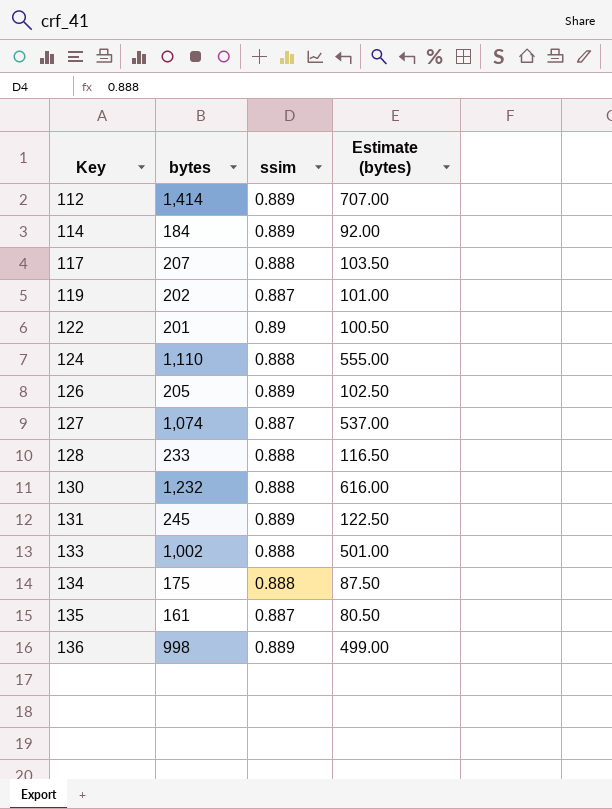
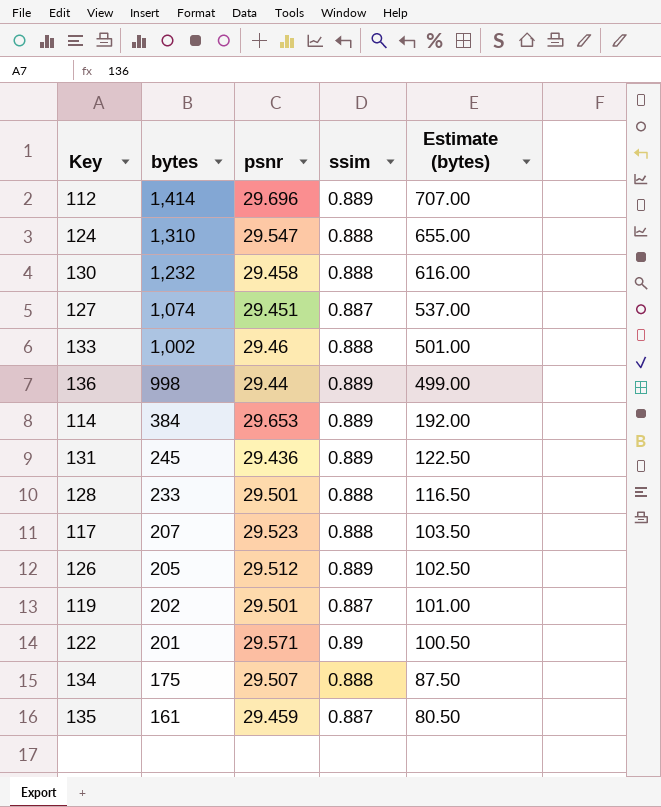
row order: Key ascending -> bytes descending
column psnr | position: none -> 3
124 | bytes: 1,110 -> 1,310
124 | Estimate (bytes): 555.00 -> 655.00
114 | bytes: 184 -> 384
114 | Estimate (bytes): 92.00 -> 192.00

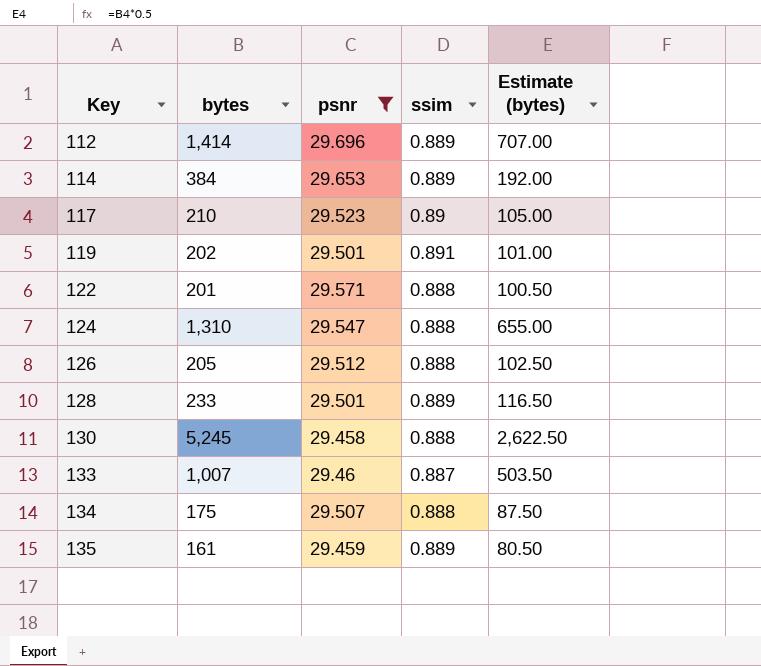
filter: none -> psnr >= 29.458
row order: bytes descending -> Key ascending
117 | bytes: 207 -> 210
117 | ssim: 0.888 -> 0.89
117 | Estimate (bytes): 103.50 -> 105.00
119 | ssim: 0.887 -> 0.891
122 | ssim: 0.89 -> 0.888
126 | ssim: 0.889 -> 0.888
128 | ssim: 0.888 -> 0.889
130 | bytes: 1,232 -> 5,245
130 | Estimate (bytes): 616.00 -> 2,622.50
133 | bytes: 1,002 -> 1,007
133 | ssim: 0.888 -> 0.887
133 | Estimate (bytes): 501.00 -> 503.50
135 | ssim: 0.887 -> 0.889

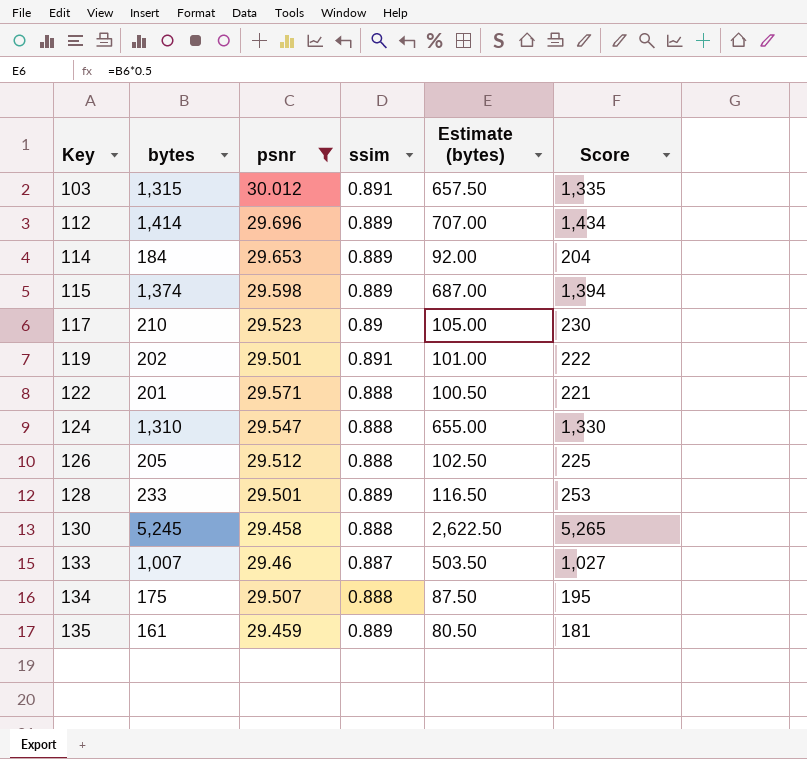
column Score | formula: none -> [bytes] + 20
row 103: none -> 1,315 | 30.012 | 0.891 | 657.50 | 1,335
114 | bytes: 384 -> 184
114 | Estimate (bytes): 192.00 -> 92.00
row 115: none -> 1,374 | 29.598 | 0.889 | 687.00 | 1,394

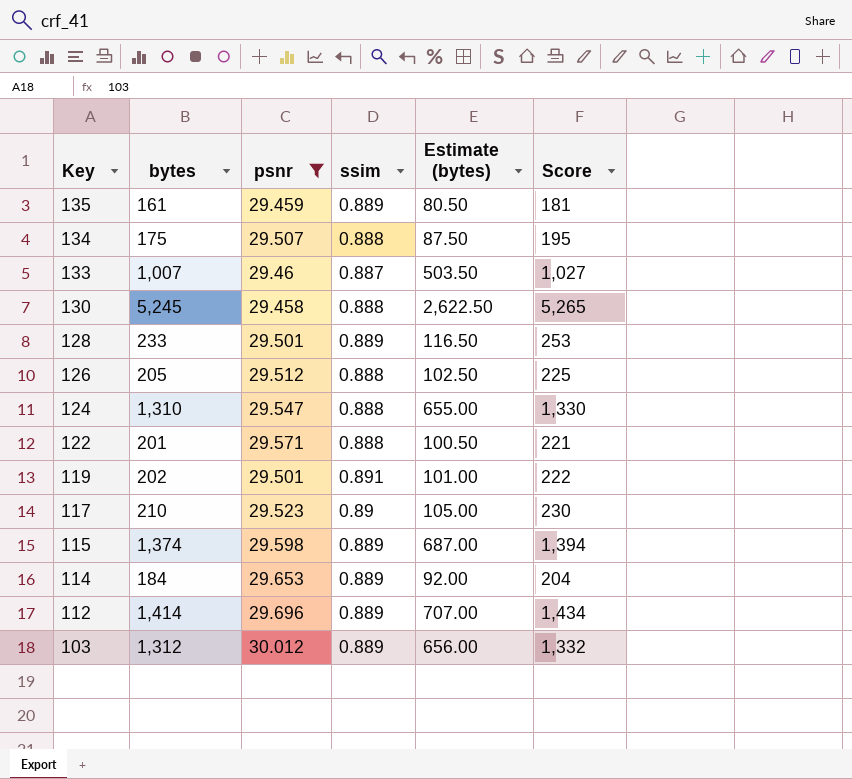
row order: Key ascending -> Key descending
103 | bytes: 1,315 -> 1,312
103 | ssim: 0.891 -> 0.889
103 | Estimate (bytes): 657.50 -> 656.00
103 | Score: 1,335 -> 1,332

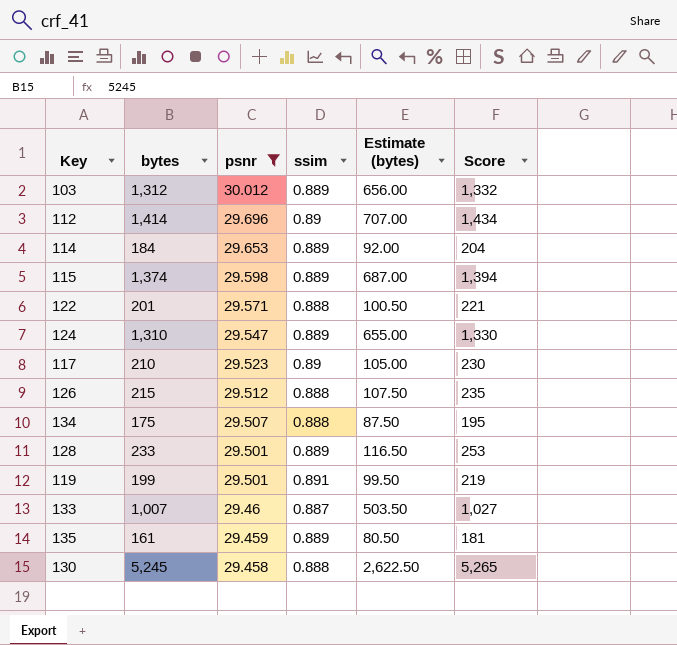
row order: Key descending -> psnr descending
112 | ssim: 0.889 -> 0.89
124 | ssim: 0.888 -> 0.889
126 | bytes: 205 -> 215
126 | Estimate (bytes): 102.50 -> 107.50
126 | Score: 225 -> 235
119 | bytes: 202 -> 199
119 | Estimate (bytes): 101.00 -> 99.50
119 | Score: 222 -> 219

